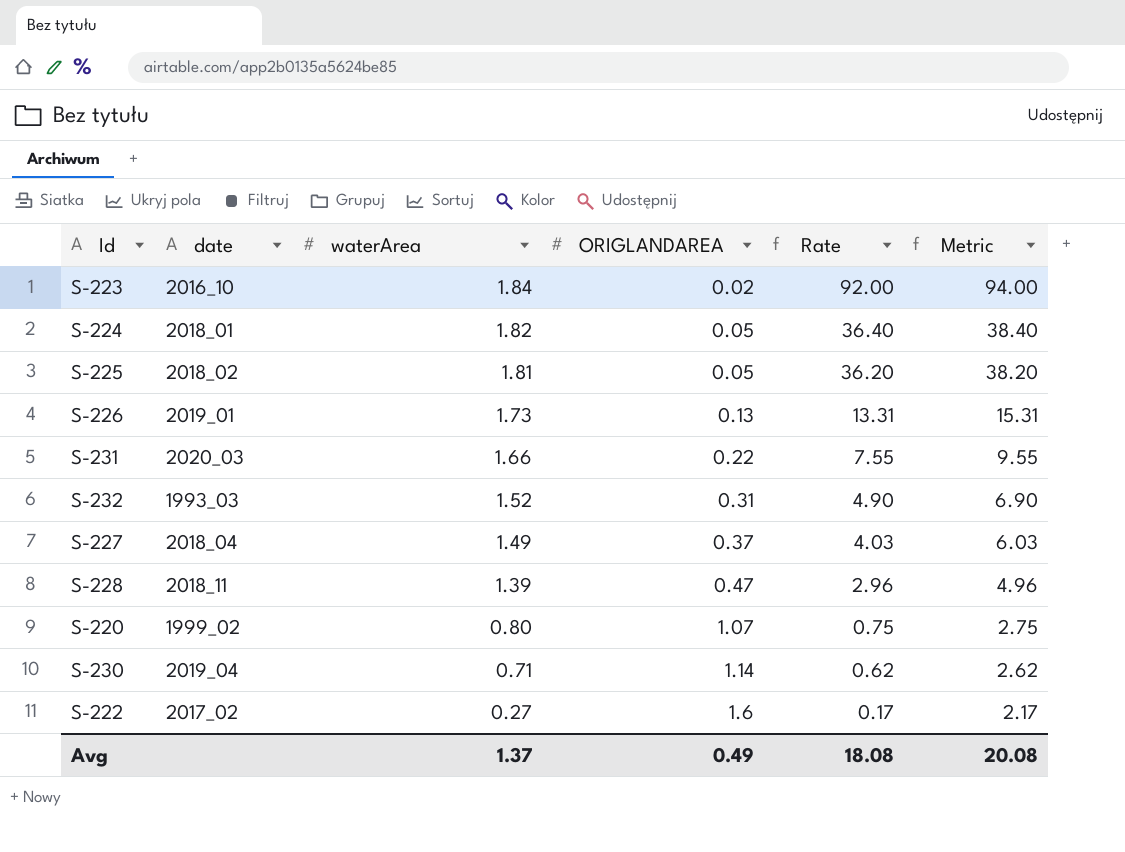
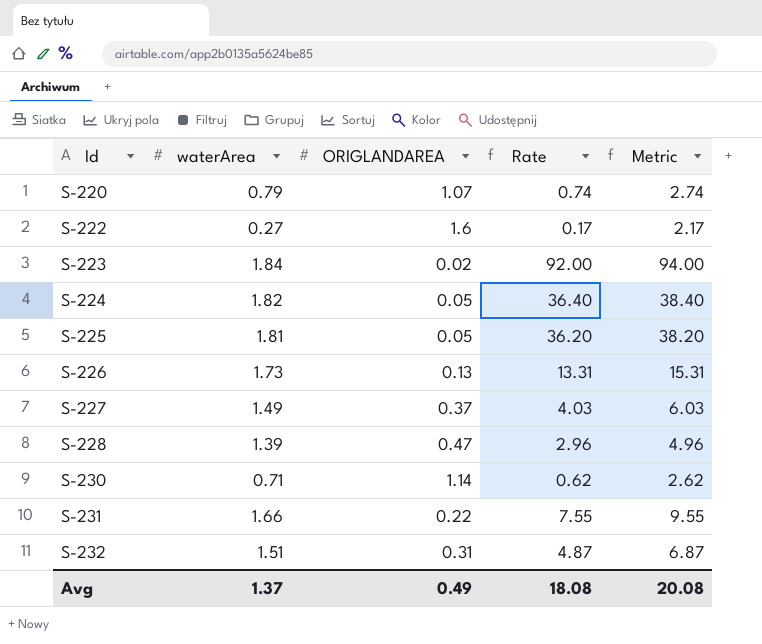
row order: waterArea descending -> Id ascending
column date | position: 2 -> none
S-220 | waterArea: 0.80 -> 0.79
S-220 | Rate: 0.75 -> 0.74
S-220 | Metric: 2.75 -> 2.74
S-232 | waterArea: 1.52 -> 1.51
S-232 | Rate: 4.90 -> 4.87
S-232 | Metric: 6.90 -> 6.87

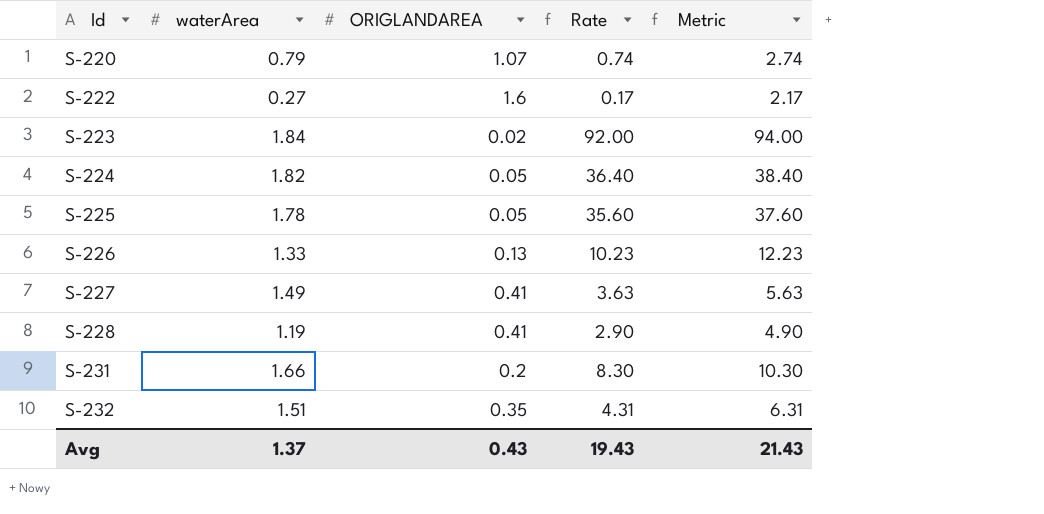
row S-230: 0.71 | 1.14 | 0.62 | 2.62 -> none
S-225 | waterArea: 1.81 -> 1.78
S-225 | Rate: 36.20 -> 35.60
S-225 | Metric: 38.20 -> 37.60
S-226 | waterArea: 1.73 -> 1.33
S-226 | Rate: 13.31 -> 10.23
S-226 | Metric: 15.31 -> 12.23
S-227 | ORIGLANDAREA: 0.37 -> 0.41
S-227 | Rate: 4.03 -> 3.63
S-227 | Metric: 6.03 -> 5.63
S-228 | waterArea: 1.39 -> 1.19
S-228 | ORIGLANDAREA: 0.47 -> 0.41
S-228 | Rate: 2.96 -> 2.90
S-228 | Metric: 4.96 -> 4.90
S-231 | ORIGLANDAREA: 0.22 -> 0.2
S-231 | Rate: 7.55 -> 8.30
S-231 | Metric: 9.55 -> 10.30
S-232 | ORIGLANDAREA: 0.31 -> 0.35
S-232 | Rate: 4.87 -> 4.31
S-232 | Metric: 6.87 -> 6.31
Avg | ORIGLANDAREA: 0.49 -> 0.43
Avg | Rate: 18.08 -> 19.43
Avg | Metric: 20.08 -> 21.43

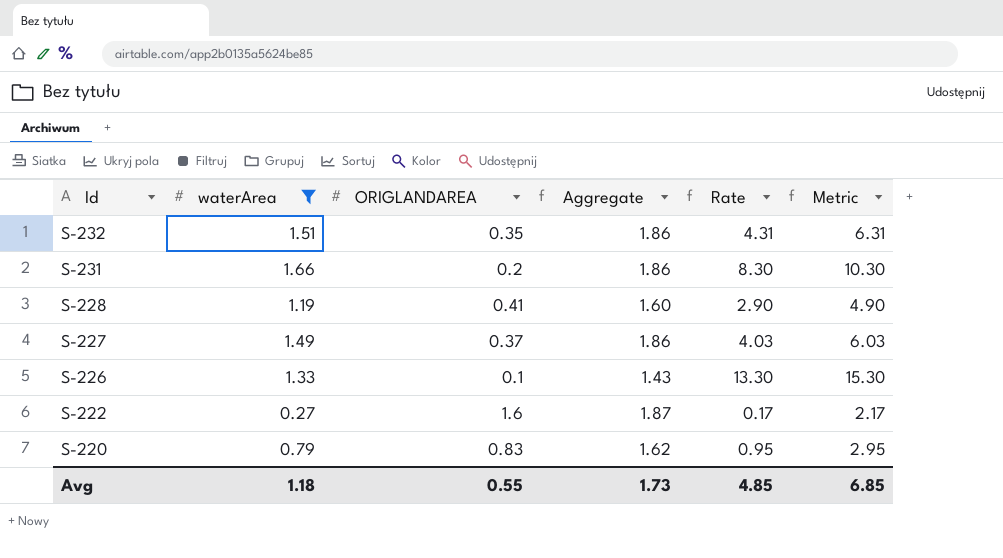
filter: none -> waterArea <= 1.66
row order: Id ascending -> Id descending
column Aggregate | formula: none -> [waterArea] + [ORIGLANDAREA]
S-227 | ORIGLANDAREA: 0.41 -> 0.37
S-227 | Rate: 3.63 -> 4.03
S-227 | Metric: 5.63 -> 6.03
S-226 | ORIGLANDAREA: 0.13 -> 0.1
S-226 | Rate: 10.23 -> 13.30
S-226 | Metric: 12.23 -> 15.30
S-220 | ORIGLANDAREA: 1.07 -> 0.83
S-220 | Rate: 0.74 -> 0.95
S-220 | Metric: 2.74 -> 2.95
Avg | waterArea: 1.37 -> 1.18
Avg | ORIGLANDAREA: 0.43 -> 0.55
Avg | Rate: 19.43 -> 4.85
Avg | Metric: 21.43 -> 6.85

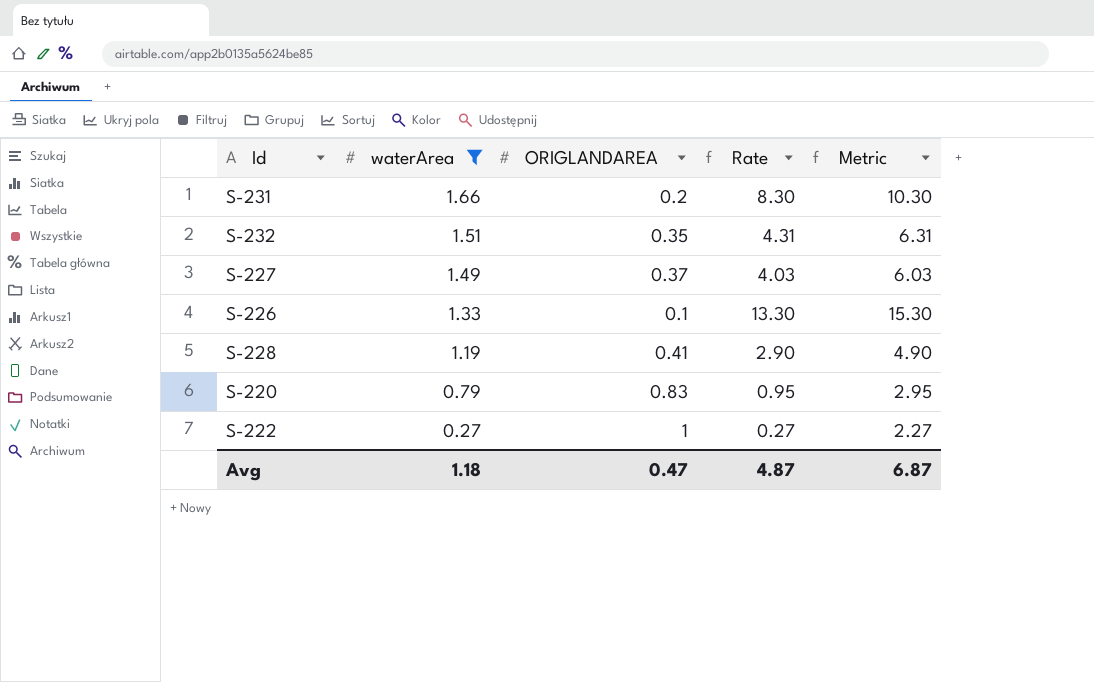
row order: Id descending -> waterArea descending
column Aggregate | formula: [waterArea] + [ORIGLANDAREA] -> none
S-222 | ORIGLANDAREA: 1.6 -> 1
S-222 | Rate: 0.17 -> 0.27
S-222 | Metric: 2.17 -> 2.27
Avg | ORIGLANDAREA: 0.55 -> 0.47
Avg | Rate: 4.85 -> 4.87
Avg | Metric: 6.85 -> 6.87

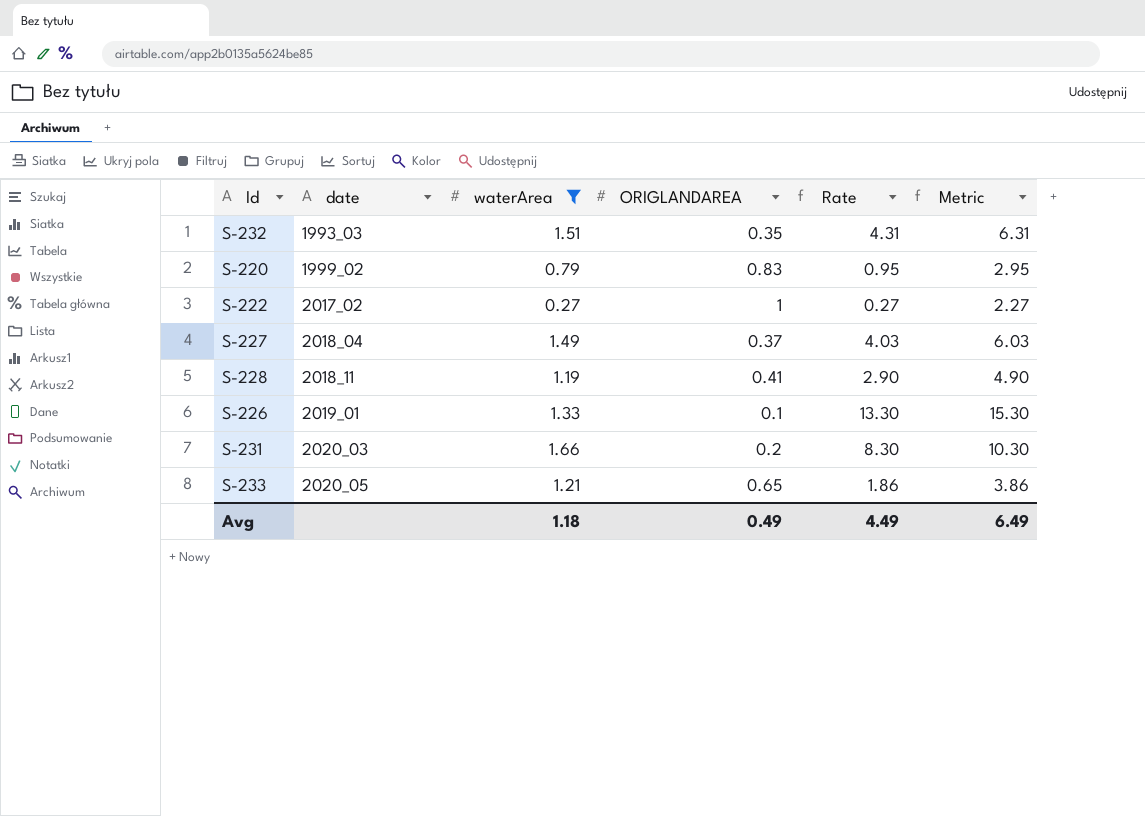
row order: waterArea descending -> date ascending
column date | position: none -> 2
row S-233: none -> 2020_05 | 1.21 | 0.65 | 1.86 | 3.86
Avg | ORIGLANDAREA: 0.47 -> 0.49
Avg | Rate: 4.87 -> 4.49
Avg | Metric: 6.87 -> 6.49

